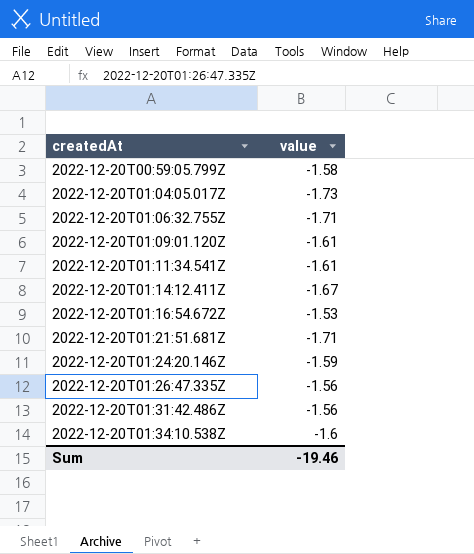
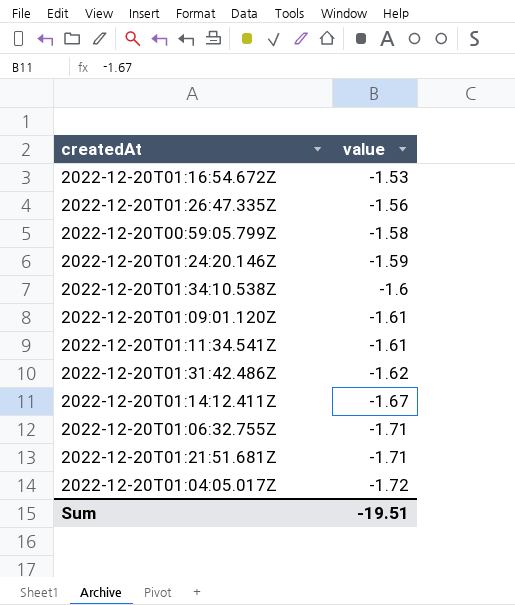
row order: createdAt ascending -> value descending
2022-12-20T01:31:42.486Z | value: -1.56 -> -1.62
2022-12-20T01:04:05.017Z | value: -1.73 -> -1.72
Sum | value: -19.46 -> -19.51

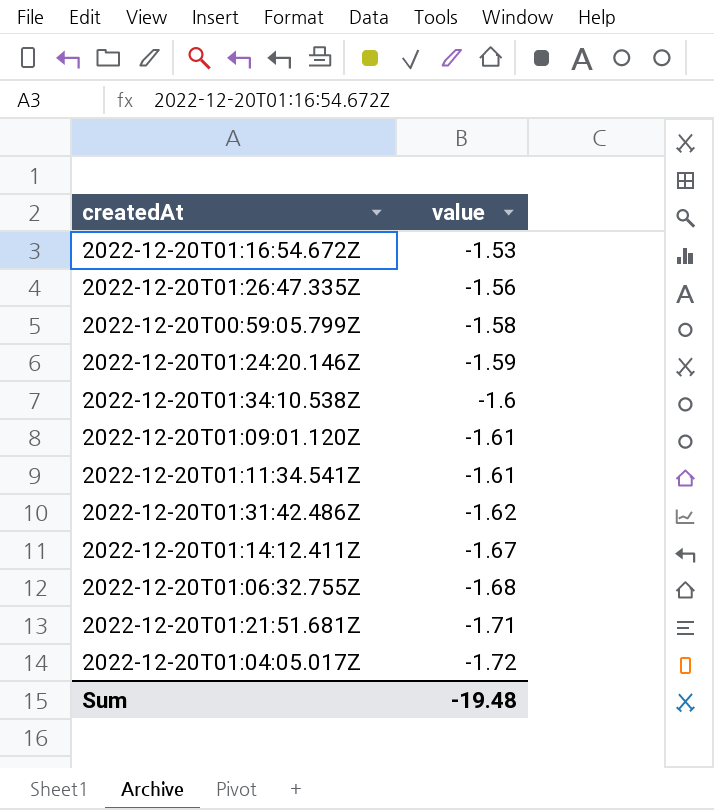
2022-12-20T01:06:32.755Z | value: -1.71 -> -1.68
Sum | value: -19.51 -> -19.48

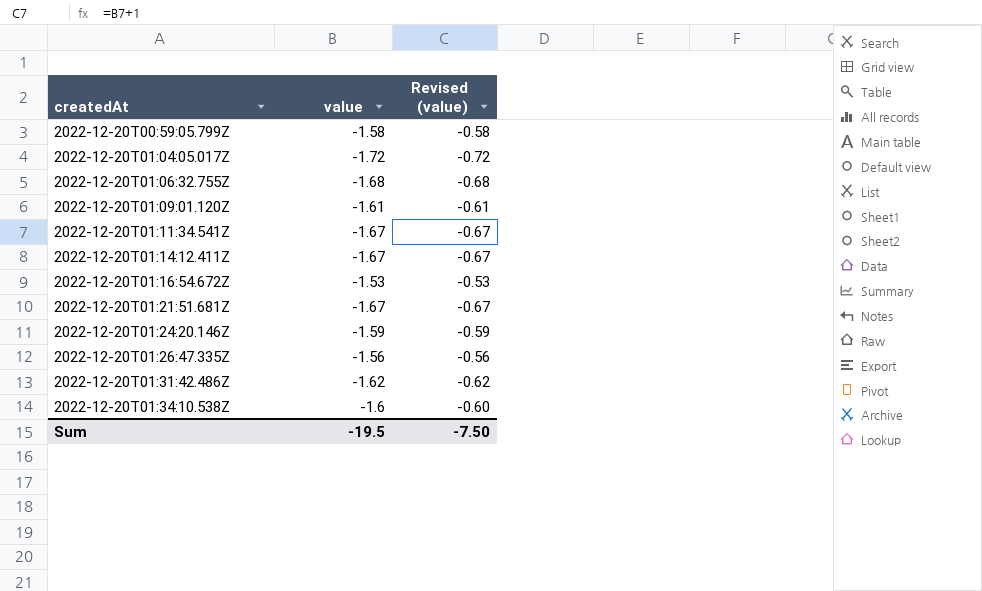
row order: value descending -> createdAt ascending
column Revised (value) | formula: none -> [value] + 1
2022-12-20T01:11:34.541Z | value: -1.61 -> -1.67
2022-12-20T01:21:51.681Z | value: -1.71 -> -1.67
Sum | value: -19.48 -> -19.5

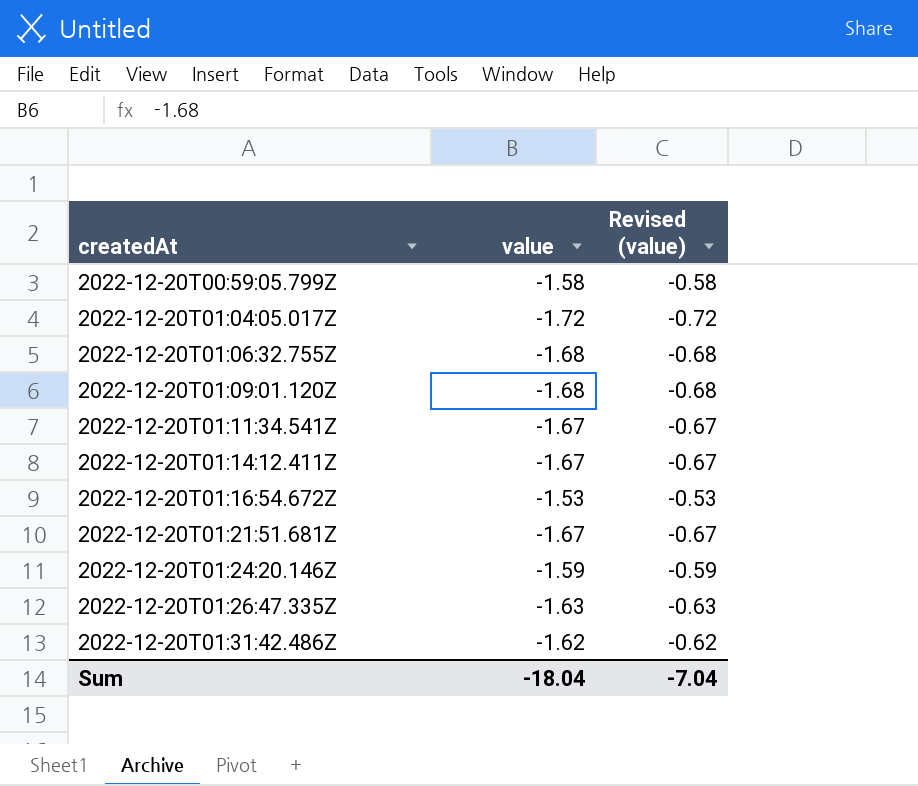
row 2022-12-20T01:34:10.538Z: -1.6 | -0.60 -> none
2022-12-20T01:09:01.120Z | value: -1.61 -> -1.68
2022-12-20T01:09:01.120Z | Revised (value): -0.61 -> -0.68
2022-12-20T01:26:47.335Z | value: -1.56 -> -1.63
2022-12-20T01:26:47.335Z | Revised (value): -0.56 -> -0.63
Sum | value: -19.5 -> -18.04
Sum | Revised (value): -7.50 -> -7.04

